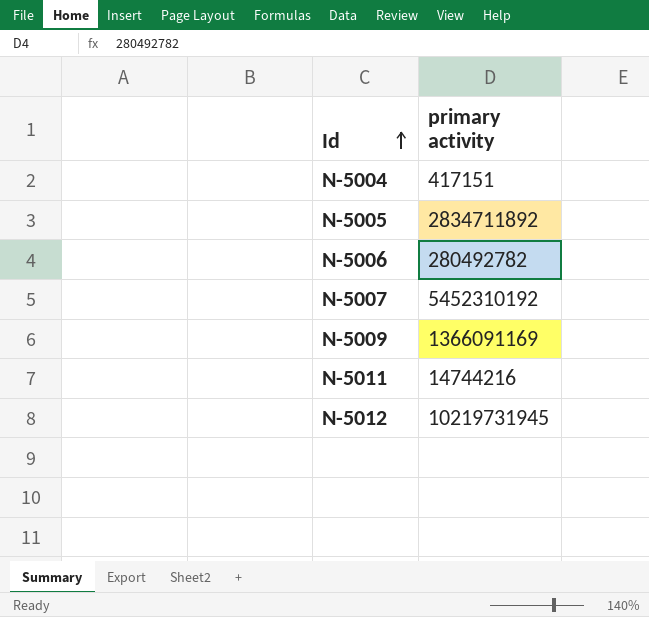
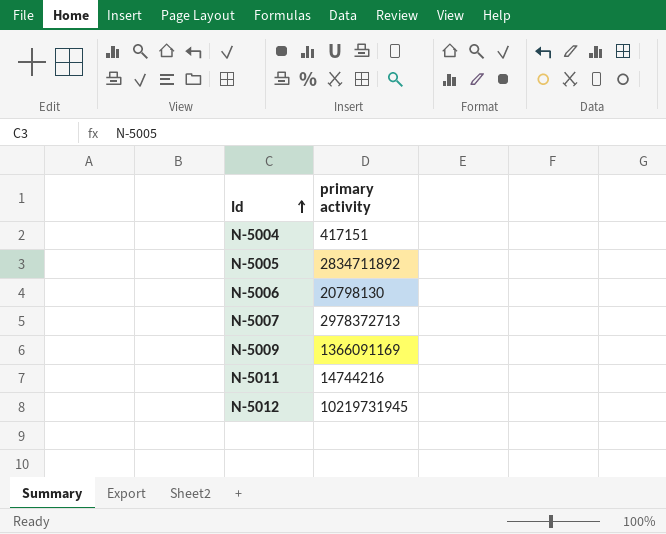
N-5006 | primary activity: 280492782 -> 20798130
N-5007 | primary activity: 5452310192 -> 2978372713

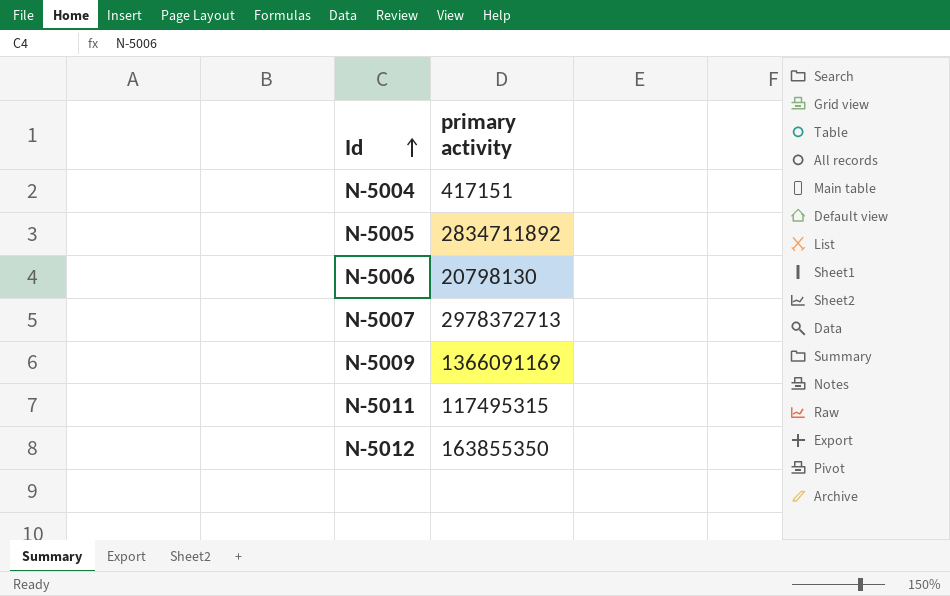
N-5011 | primary activity: 14744216 -> 117495315
N-5012 | primary activity: 10219731945 -> 163855350

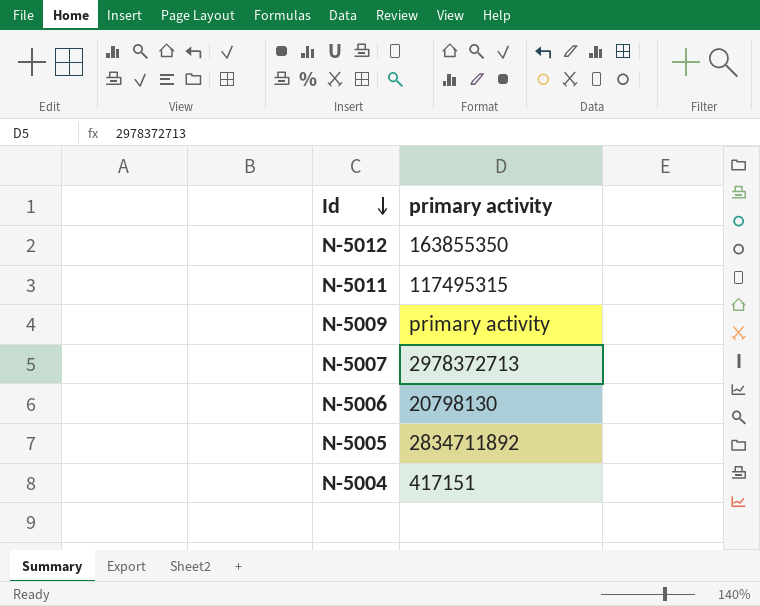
row order: Id ascending -> Id descending
N-5009 | primary activity: 1366091169 -> primary activity

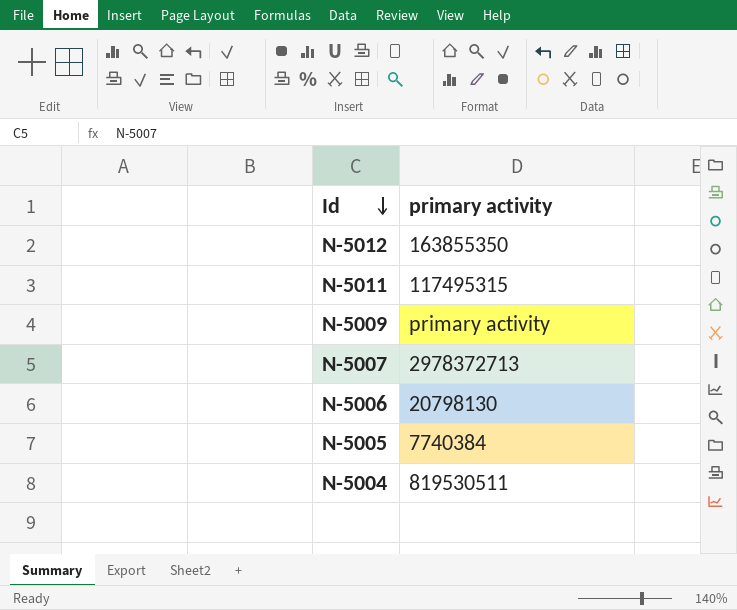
N-5005 | primary activity: 2834711892 -> 7740384
N-5004 | primary activity: 417151 -> 819530511

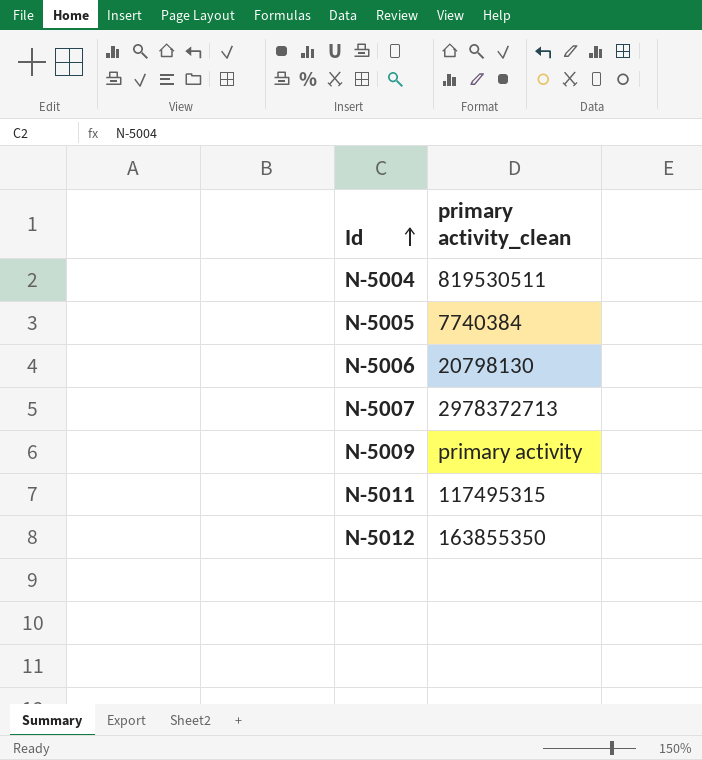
row order: Id descending -> Id ascending
column name: primary activity -> primary activity_clean

